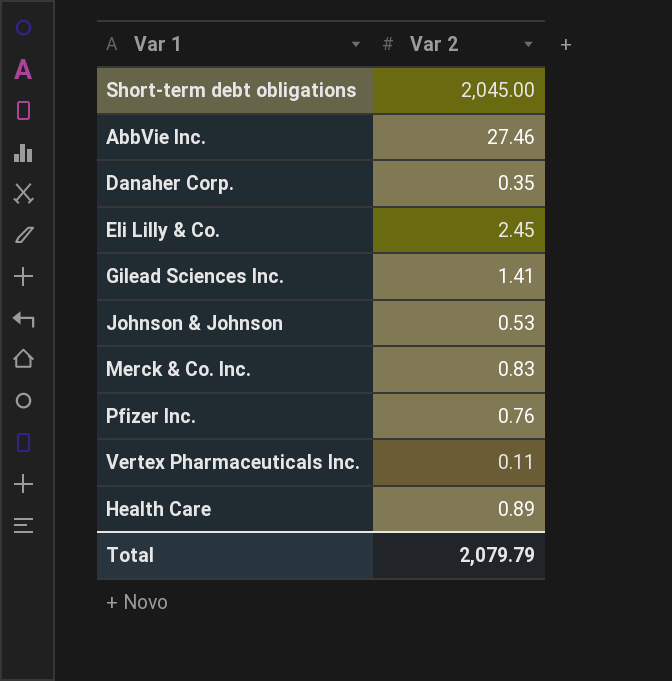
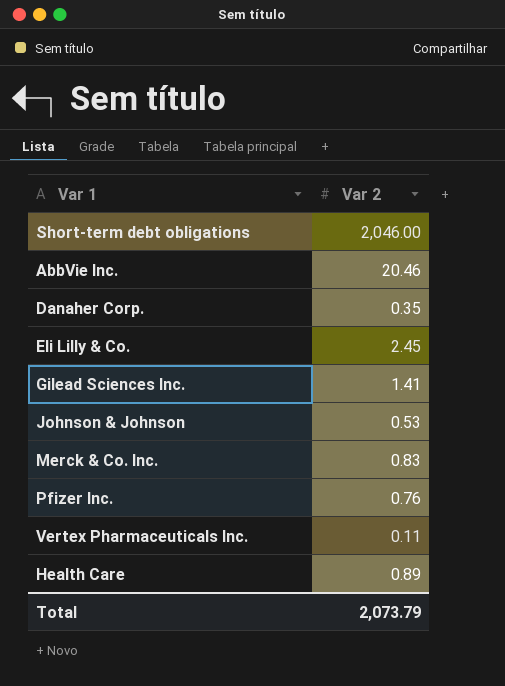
Short-term debt obligations | Var 2: 2,045.00 -> 2,046.00
AbbVie Inc. | Var 2: 27.46 -> 20.46
Total | Var 2: 2,079.79 -> 2,073.79

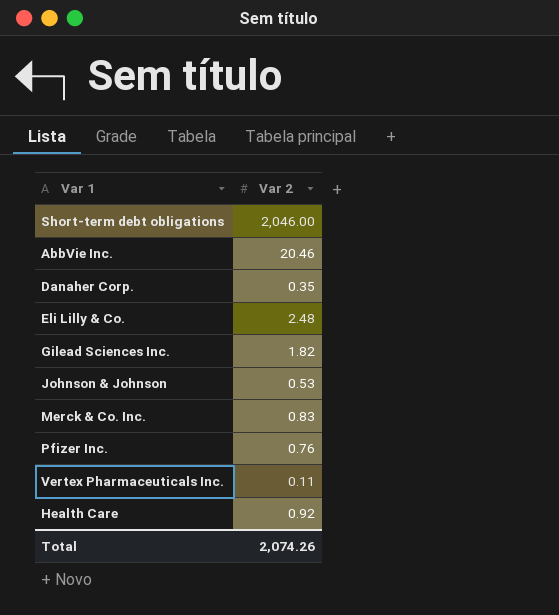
Eli Lilly & Co. | Var 2: 2.45 -> 2.48
Gilead Sciences Inc. | Var 2: 1.41 -> 1.82
Health Care | Var 2: 0.89 -> 0.92
Total | Var 2: 2,073.79 -> 2,074.26

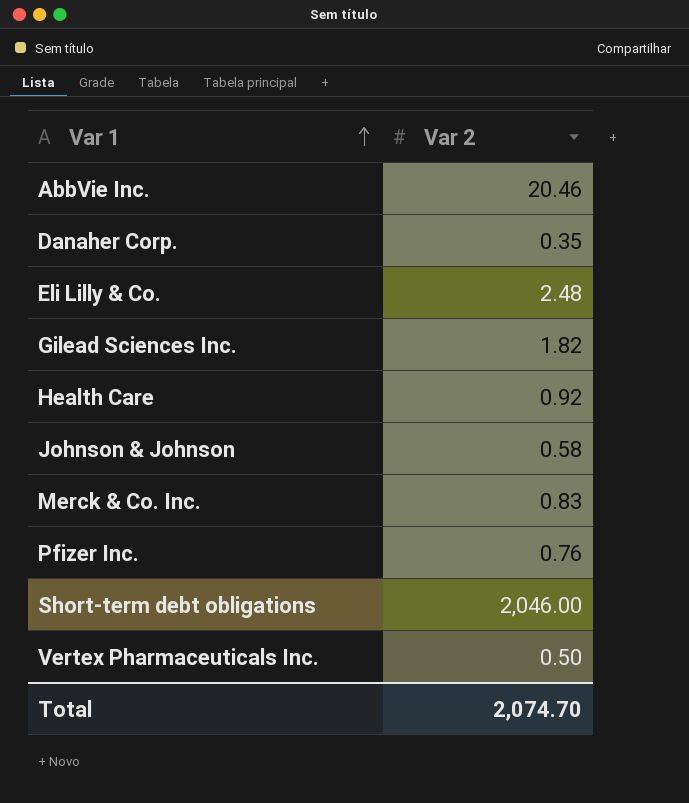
row order: none -> Var 1 ascending
Johnson & Johnson | Var 2: 0.53 -> 0.58
Vertex Pharmaceuticals Inc. | Var 2: 0.11 -> 0.50
Total | Var 2: 2,074.26 -> 2,074.70

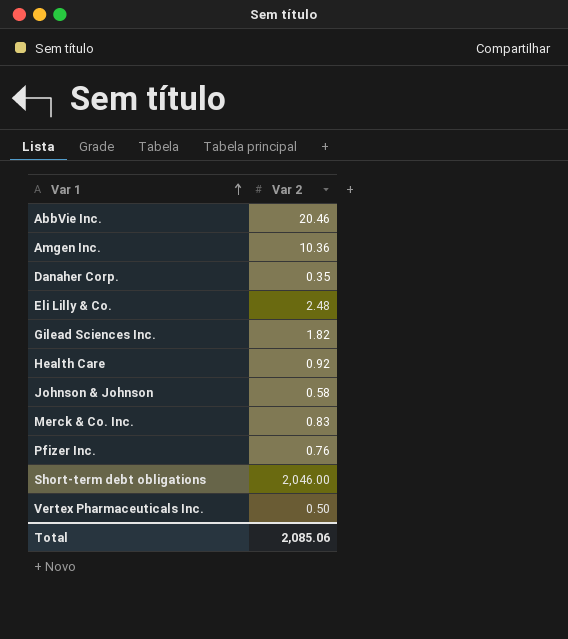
row Amgen Inc.: none -> 10.36
Total | Var 2: 2,074.70 -> 2,085.06

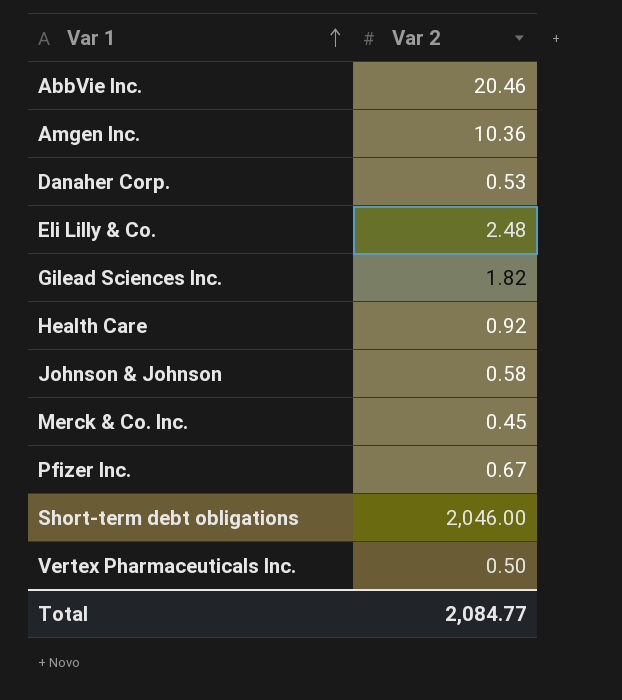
Danaher Corp. | Var 2: 0.35 -> 0.53
Merck & Co. Inc. | Var 2: 0.83 -> 0.45
Pfizer Inc. | Var 2: 0.76 -> 0.67
Total | Var 2: 2,085.06 -> 2,084.77

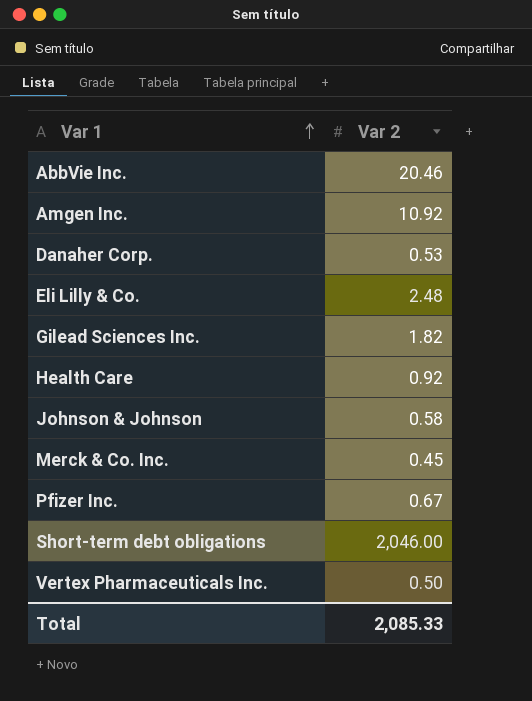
Amgen Inc. | Var 2: 10.36 -> 10.92
Total | Var 2: 2,084.77 -> 2,085.33

